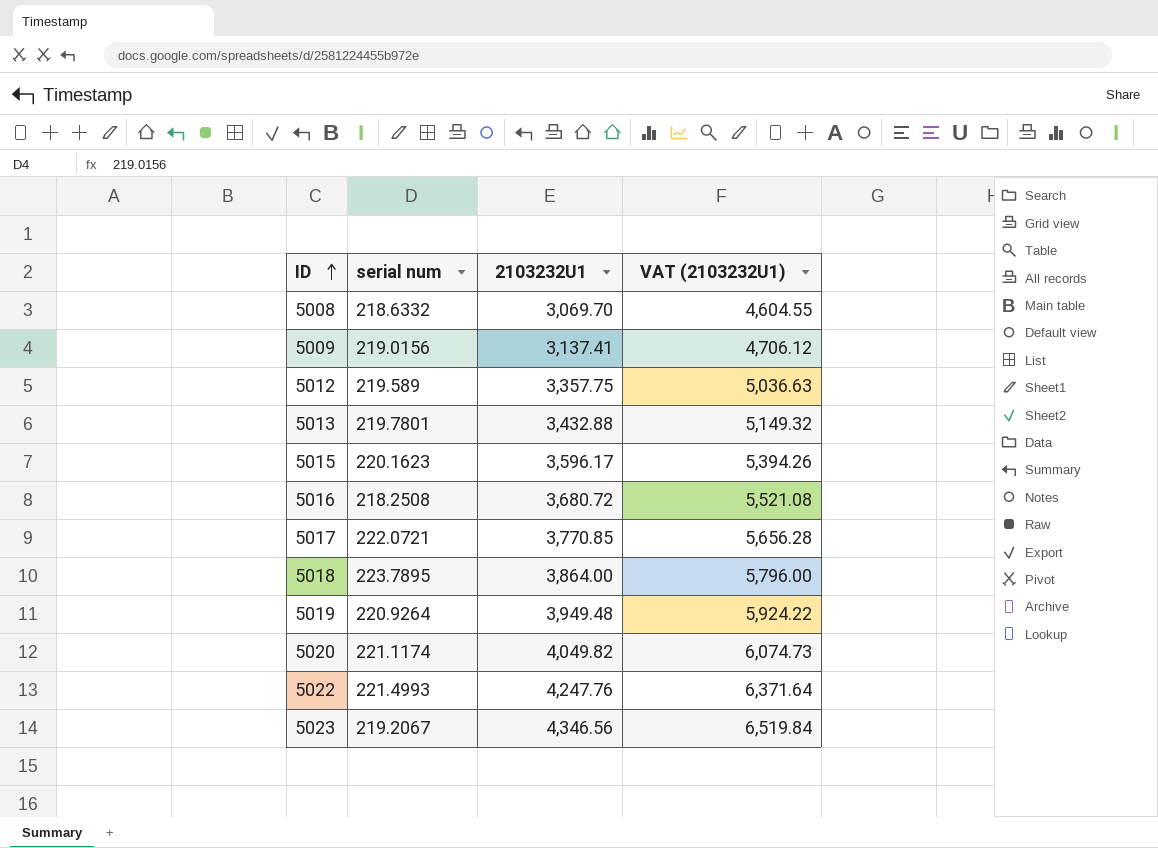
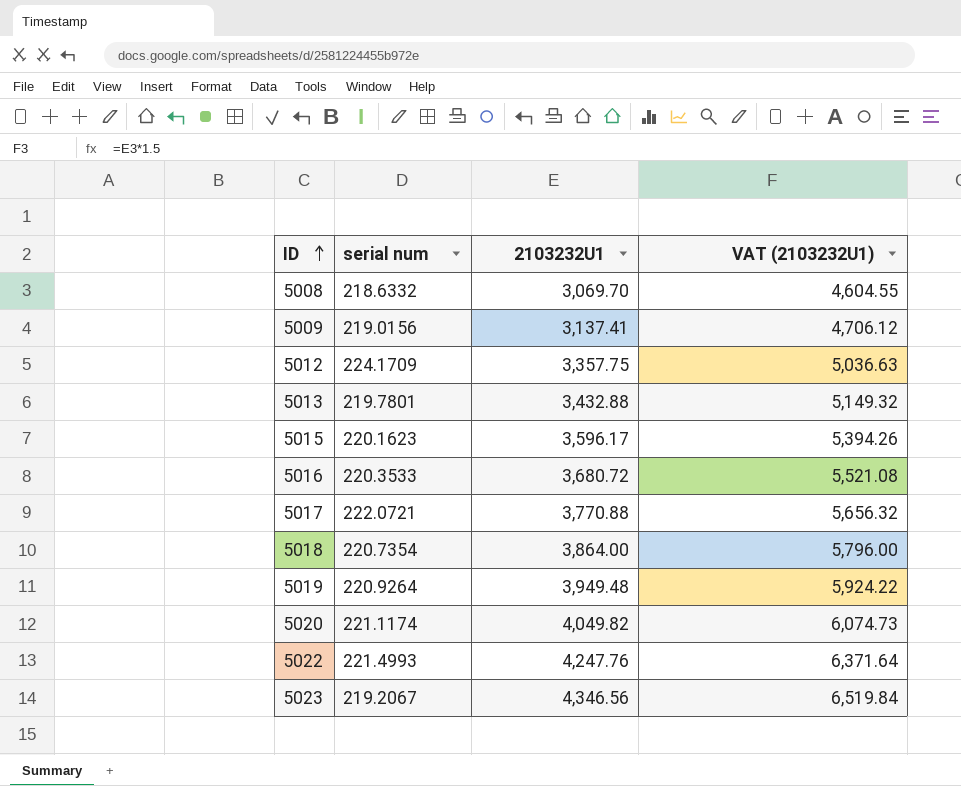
5012 | serial num: 219.589 -> 224.1709
5016 | serial num: 218.2508 -> 220.3533
5017 | 2103232U1: 3,770.85 -> 3,770.88
5017 | VAT (2103232U1): 5,656.28 -> 5,656.32
5018 | serial num: 223.7895 -> 220.7354

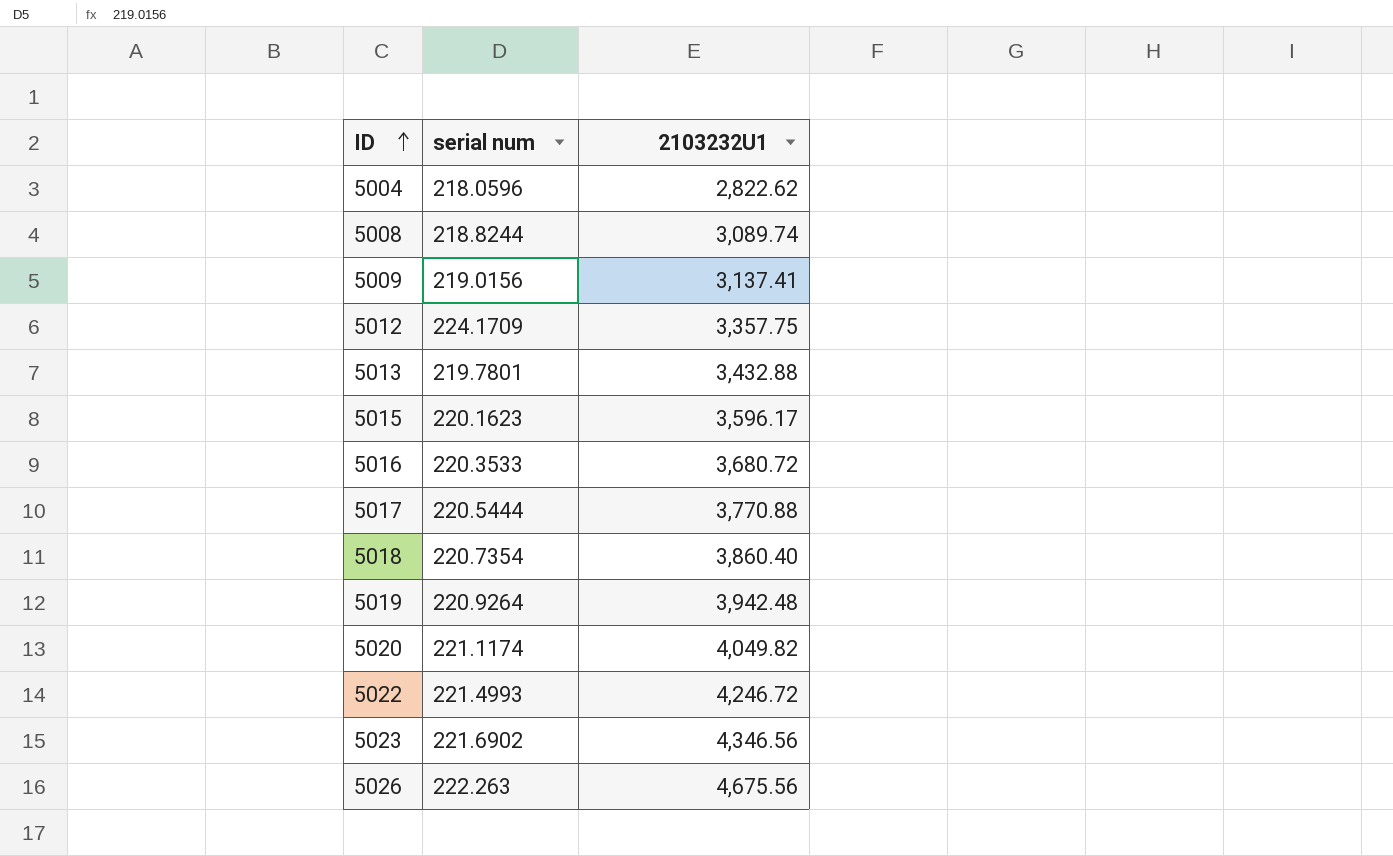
column VAT (2103232U1) | formula: [2103232U1] * 1.5 -> none
row 5004: none -> 218.0596 | 2,822.62
5008 | serial num: 218.6332 -> 218.8244
5008 | 2103232U1: 3,069.70 -> 3,089.74
5017 | serial num: 222.0721 -> 220.5444
5018 | 2103232U1: 3,864.00 -> 3,860.40
5019 | 2103232U1: 3,949.48 -> 3,942.48
5022 | 2103232U1: 4,247.76 -> 4,246.72
5023 | serial num: 219.2067 -> 221.6902
row 5026: none -> 222.263 | 4,675.56

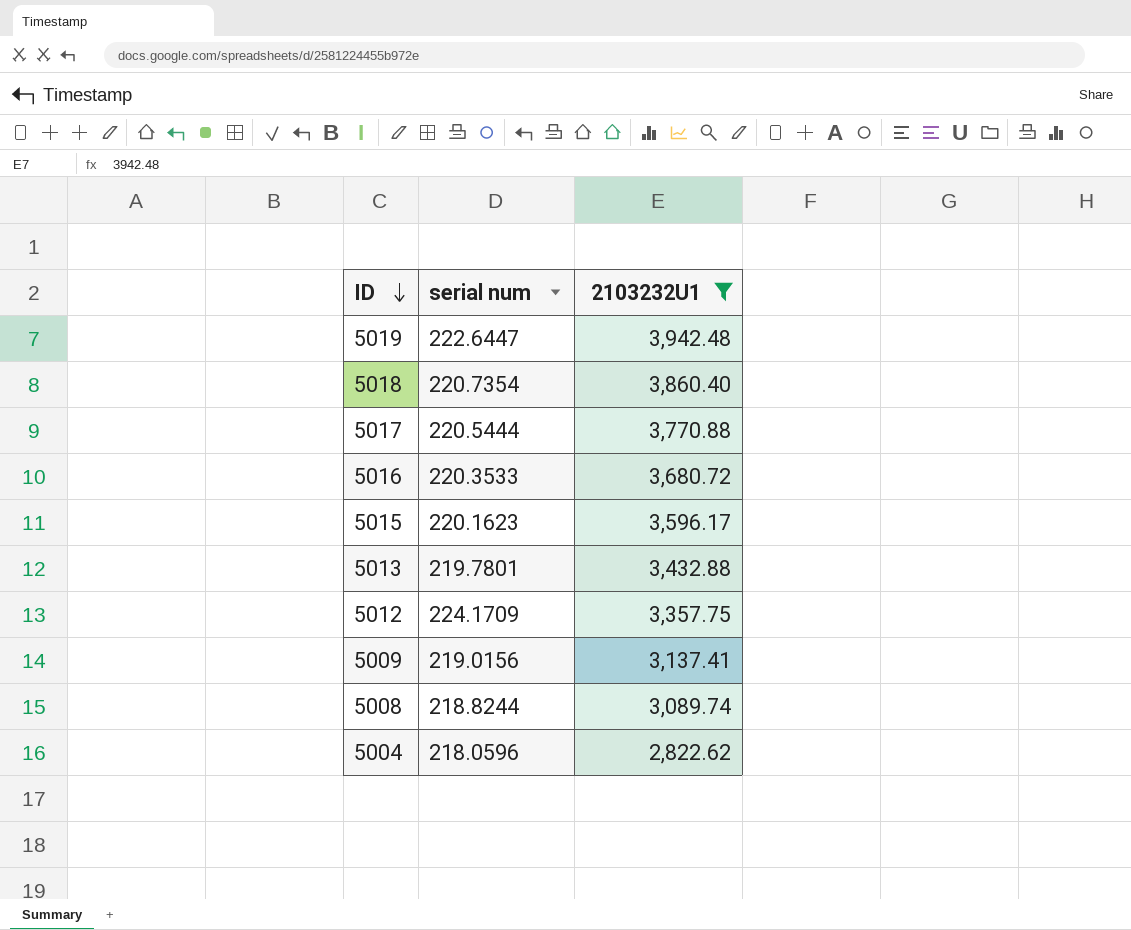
filter: none -> 2103232U1 <= 3,942.48
row order: ID ascending -> ID descending
5019 | serial num: 220.9264 -> 222.6447

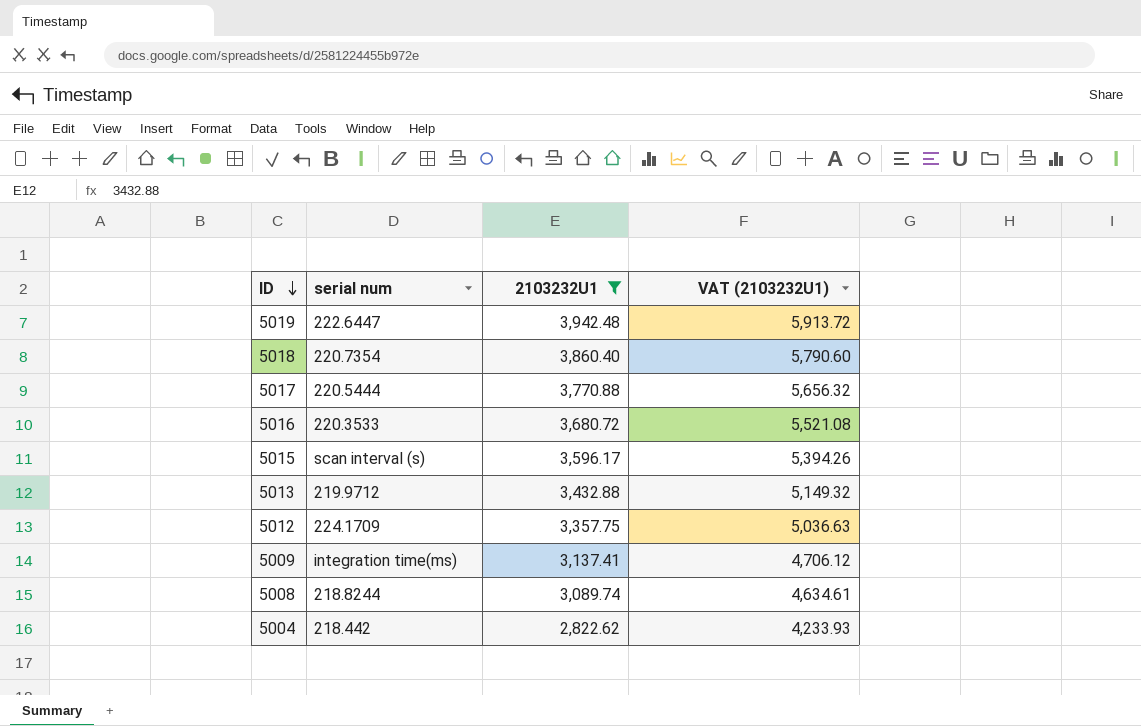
column VAT (2103232U1) | formula: none -> [2103232U1] * 1.5
5015 | serial num: 220.1623 -> scan interval (s)
5013 | serial num: 219.7801 -> 219.9712
5009 | serial num: 219.0156 -> integration time(ms)
5004 | serial num: 218.0596 -> 218.442

